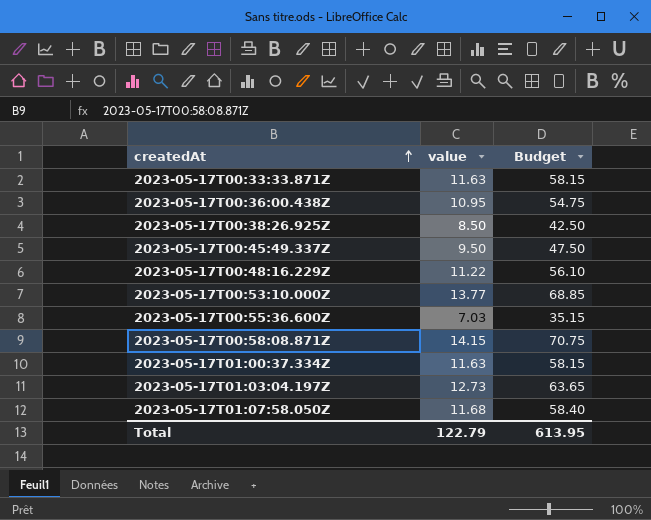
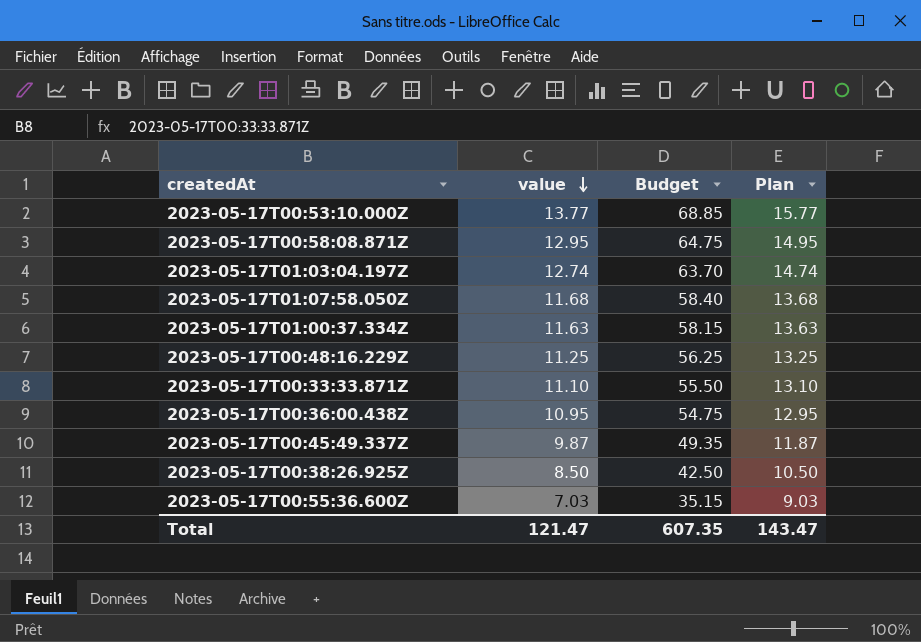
row order: createdAt ascending -> value descending
column Plan | formula: none -> [value] + 2
2023-05-17T00:58:08.871Z | value: 14.15 -> 12.95
2023-05-17T00:58:08.871Z | Budget: 70.75 -> 64.75
2023-05-17T01:03:04.197Z | value: 12.73 -> 12.74
2023-05-17T01:03:04.197Z | Budget: 63.65 -> 63.70
2023-05-17T00:48:16.229Z | value: 11.22 -> 11.25
2023-05-17T00:48:16.229Z | Budget: 56.10 -> 56.25
2023-05-17T00:33:33.871Z | value: 11.63 -> 11.10
2023-05-17T00:33:33.871Z | Budget: 58.15 -> 55.50
2023-05-17T00:45:49.337Z | value: 9.50 -> 9.87
2023-05-17T00:45:49.337Z | Budget: 47.50 -> 49.35
Total | value: 122.79 -> 121.47
Total | Budget: 613.95 -> 607.35

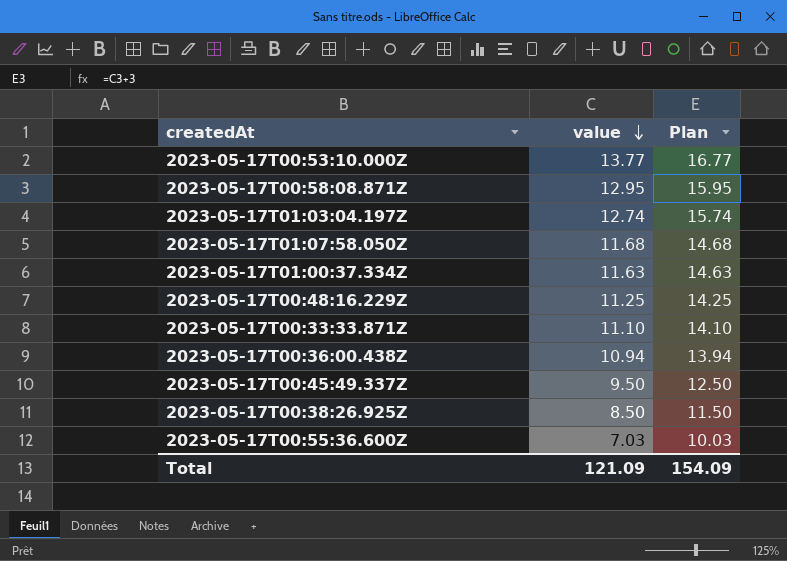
column Budget | formula: [value] * 5 -> none
column Plan | formula: [value] + 2 -> [value] + 3
2023-05-17T00:36:00.438Z | value: 10.95 -> 10.94
2023-05-17T00:45:49.337Z | value: 9.87 -> 9.50
Total | value: 121.47 -> 121.09
Total | Plan: 143.47 -> 154.09

